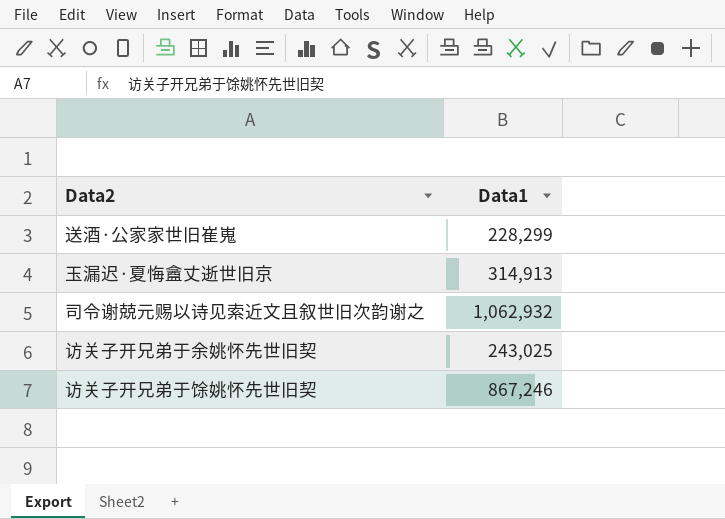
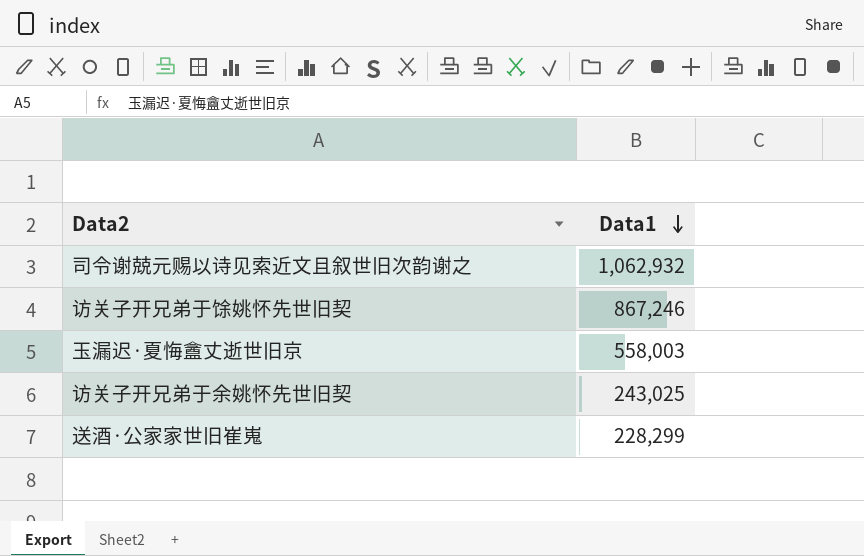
row order: none -> Data1 descending
玉漏迟·夏悔盦丈逝世旧京 | Data1: 314,913 -> 558,003

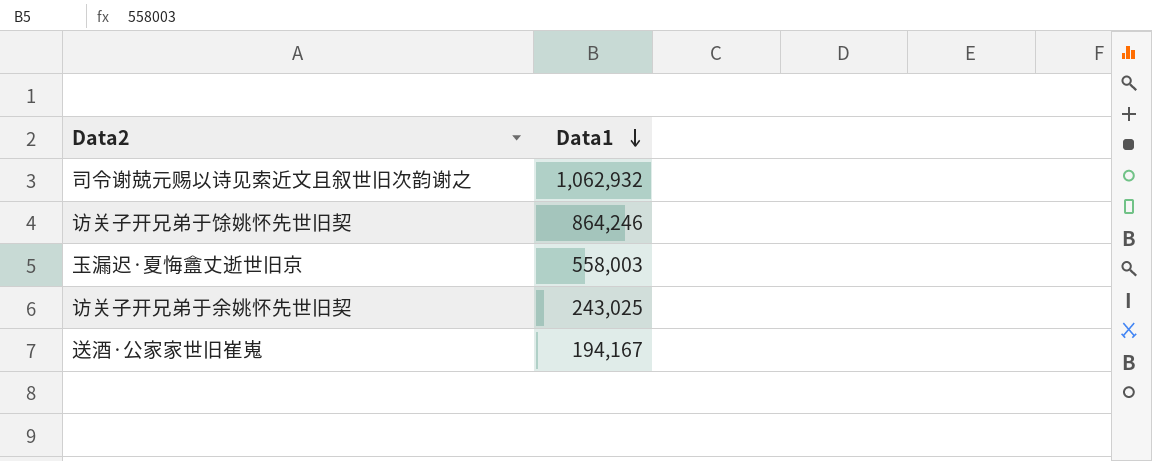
访关子开兄弟于馀姚怀先世旧契 | Data1: 867,246 -> 864,246
送酒·公家家世旧崔嵬 | Data1: 228,299 -> 194,167

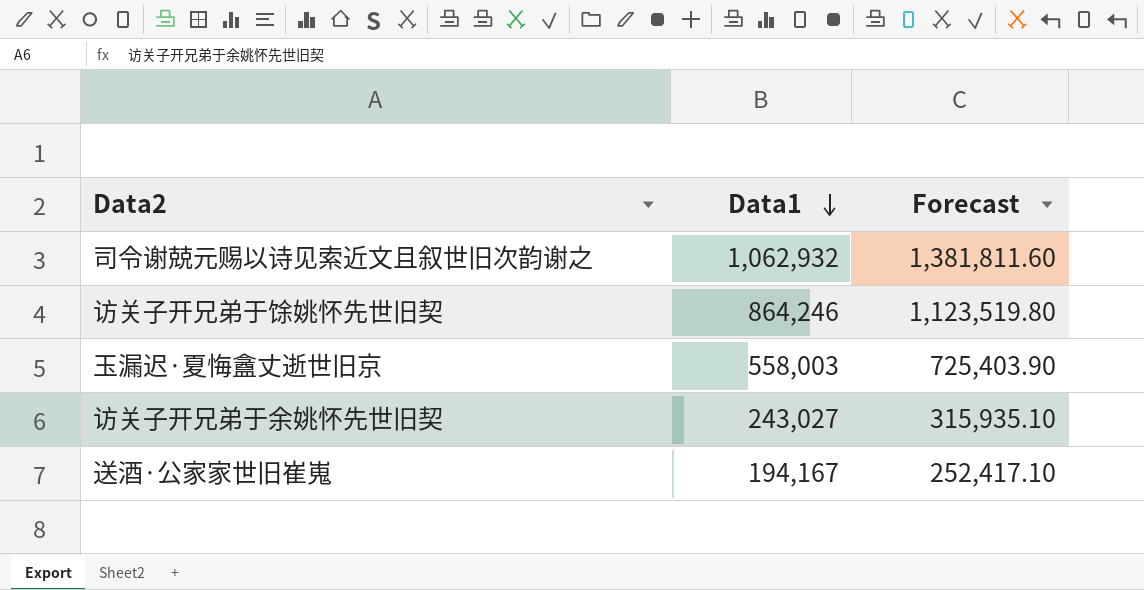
column Forecast | formula: none -> [Data1] * 1.3
访关子开兄弟于余姚怀先世旧契 | Data1: 243,025 -> 243,027

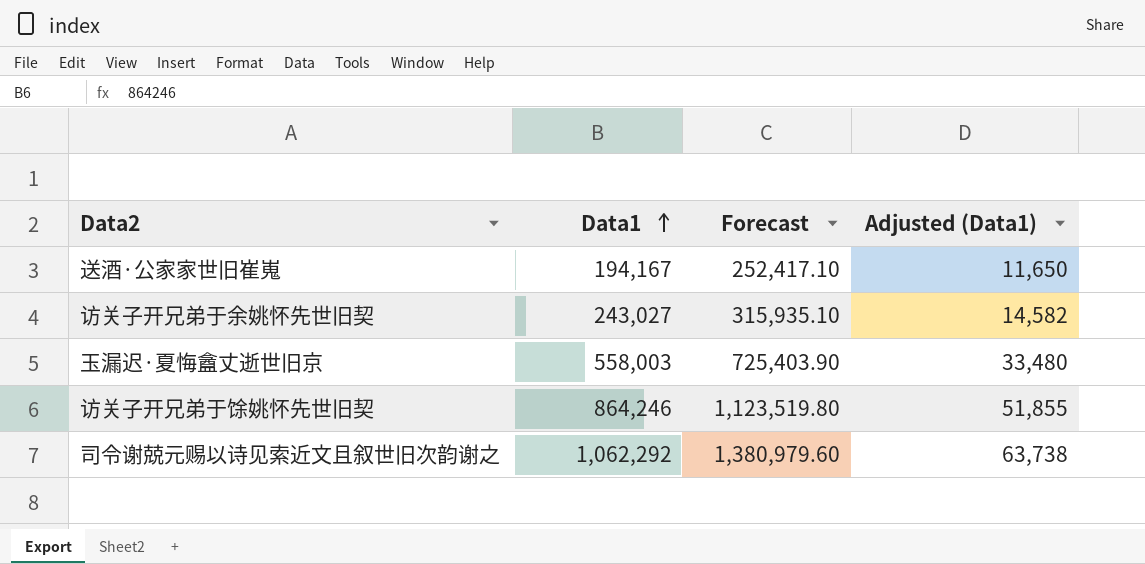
row order: Data1 descending -> Data1 ascending
column Adjusted (Data1) | formula: none -> [Data1] * 0.06
司令谢兢元赐以诗见索近文且叙世旧次韵谢之 | Data1: 1,062,932 -> 1,062,292
司令谢兢元赐以诗见索近文且叙世旧次韵谢之 | Forecast: 1,381,811.60 -> 1,380,979.60

